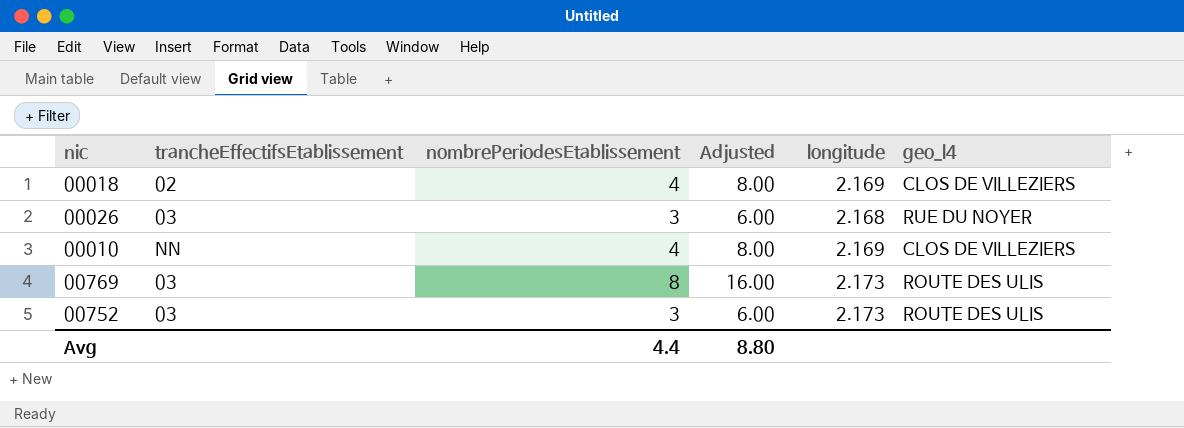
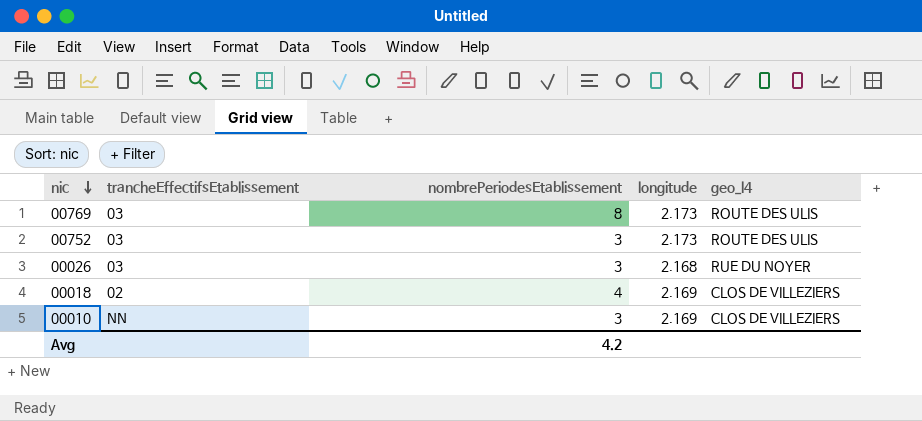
row order: none -> nic descending
column Adjusted | formula: [nombrePeriodesEtablissement] * 2 -> none
00010 | nombrePeriodesEtablissement: 4 -> 3
Avg | nombrePeriodesEtablissement: 4.4 -> 4.2

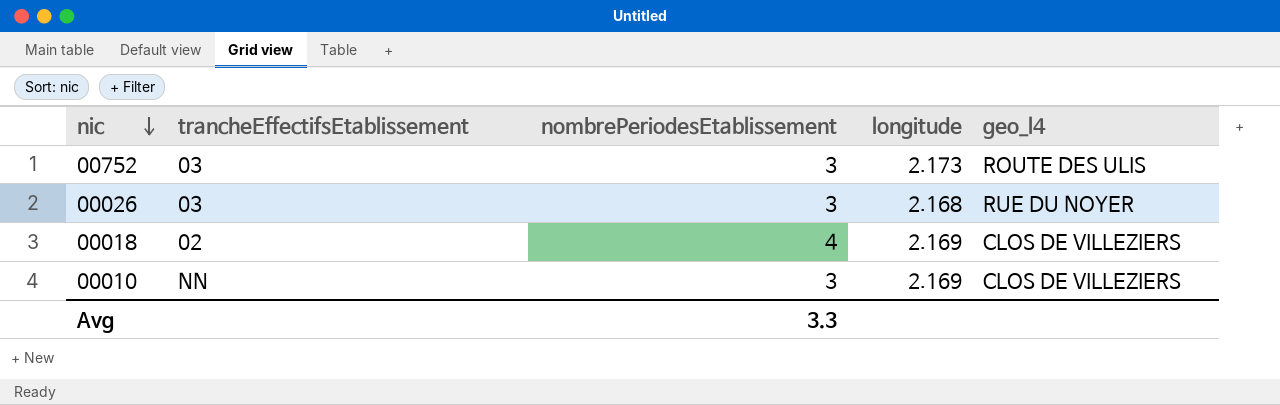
row 00769: 03 | 8 | 2.173 | ROUTE DES ULIS -> none
Avg | nombrePeriodesEtablissement: 4.2 -> 3.3

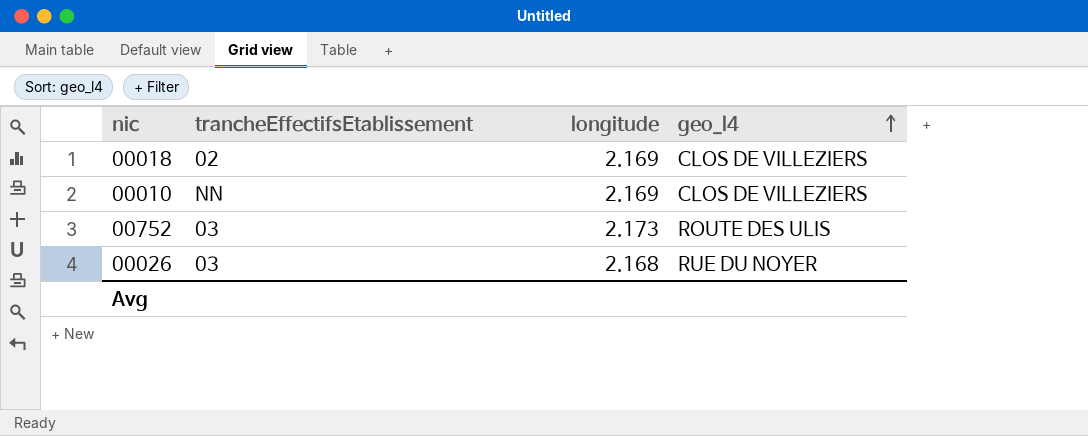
row order: nic descending -> geo_l4 ascending
column nombrePeriodesEtablissement | position: 3 -> none

